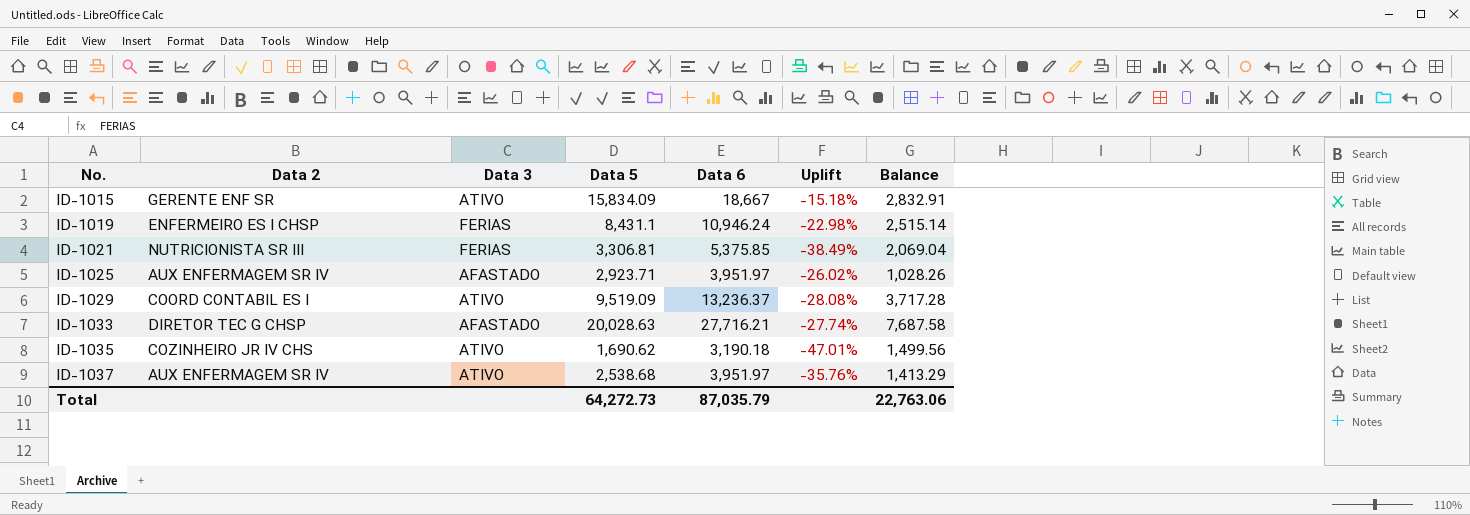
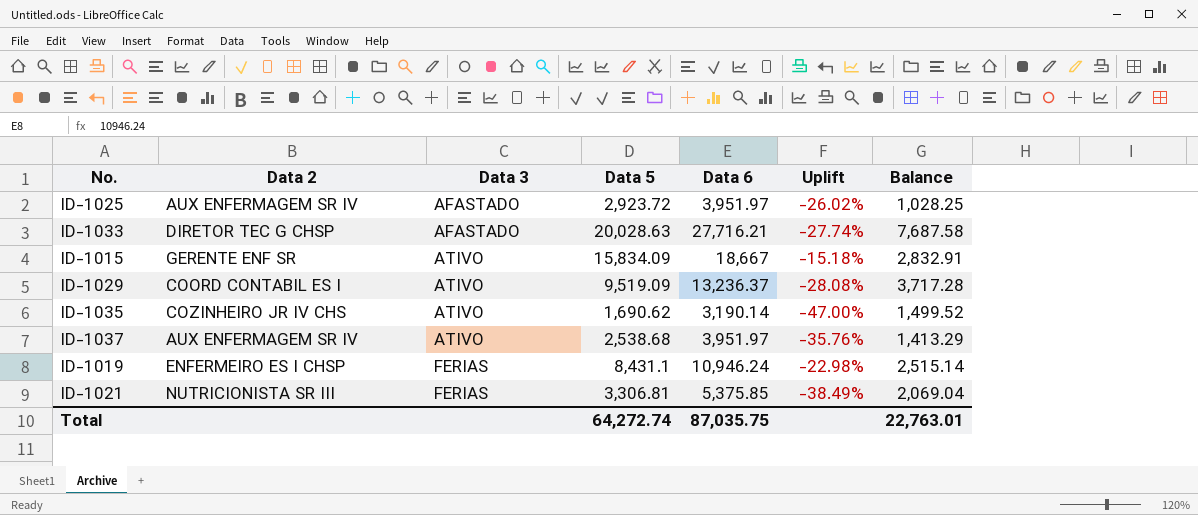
row order: No. ascending -> Data 3 ascending
ID-1025 | Data 5: 2,923.71 -> 2,923.72
ID-1025 | Balance: 1,028.26 -> 1,028.25
ID-1035 | Data 6: 3,190.18 -> 3,190.14
ID-1035 | Uplift: -47.01% -> -47.00%
ID-1035 | Balance: 1,499.56 -> 1,499.52
Total | Data 5: 64,272.73 -> 64,272.74
Total | Data 6: 87,035.79 -> 87,035.75
Total | Balance: 22,763.06 -> 22,763.01

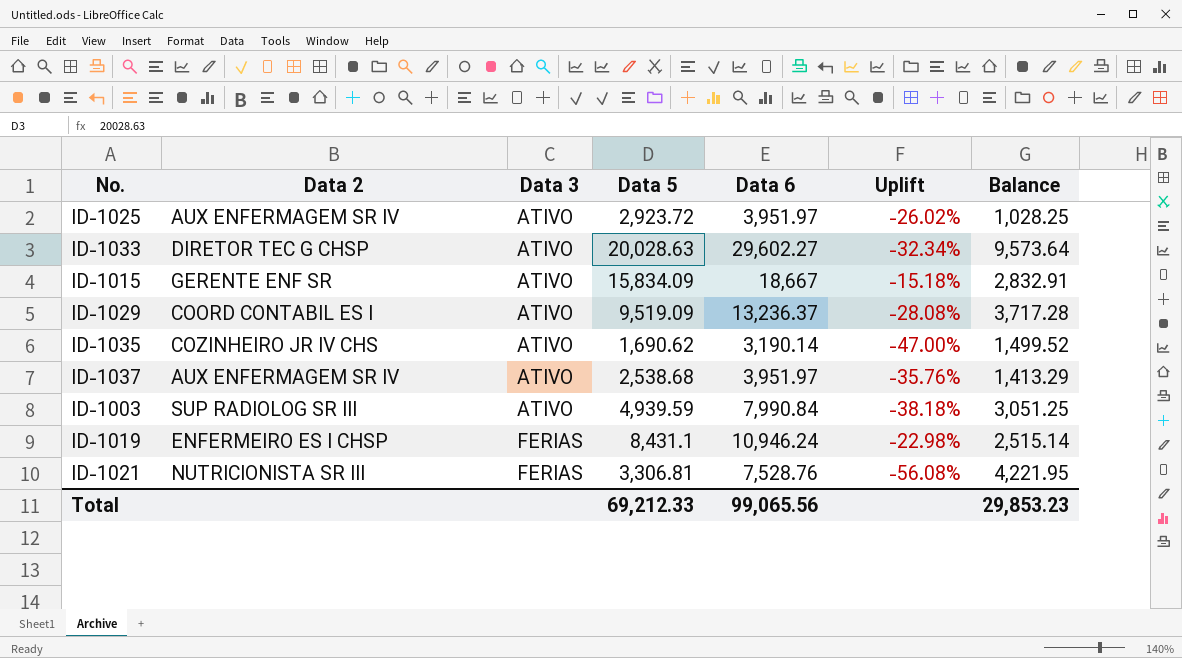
ID-1025 | Data 3: AFASTADO -> ATIVO
ID-1033 | Data 3: AFASTADO -> ATIVO
ID-1033 | Data 6: 27,716.21 -> 29,602.27
ID-1033 | Uplift: -27.74% -> -32.34%
ID-1033 | Balance: 7,687.58 -> 9,573.64
row ID-1003: none -> SUP RADIOLOG SR III | ATIVO | 4,939.59 | 7,990.84 | -38.18% | 3,051.25
ID-1021 | Data 6: 5,375.85 -> 7,528.76
ID-1021 | Uplift: -38.49% -> -56.08%
ID-1021 | Balance: 2,069.04 -> 4,221.95
Total | Data 5: 64,272.74 -> 69,212.33
Total | Data 6: 87,035.75 -> 99,065.56
Total | Balance: 22,763.01 -> 29,853.23

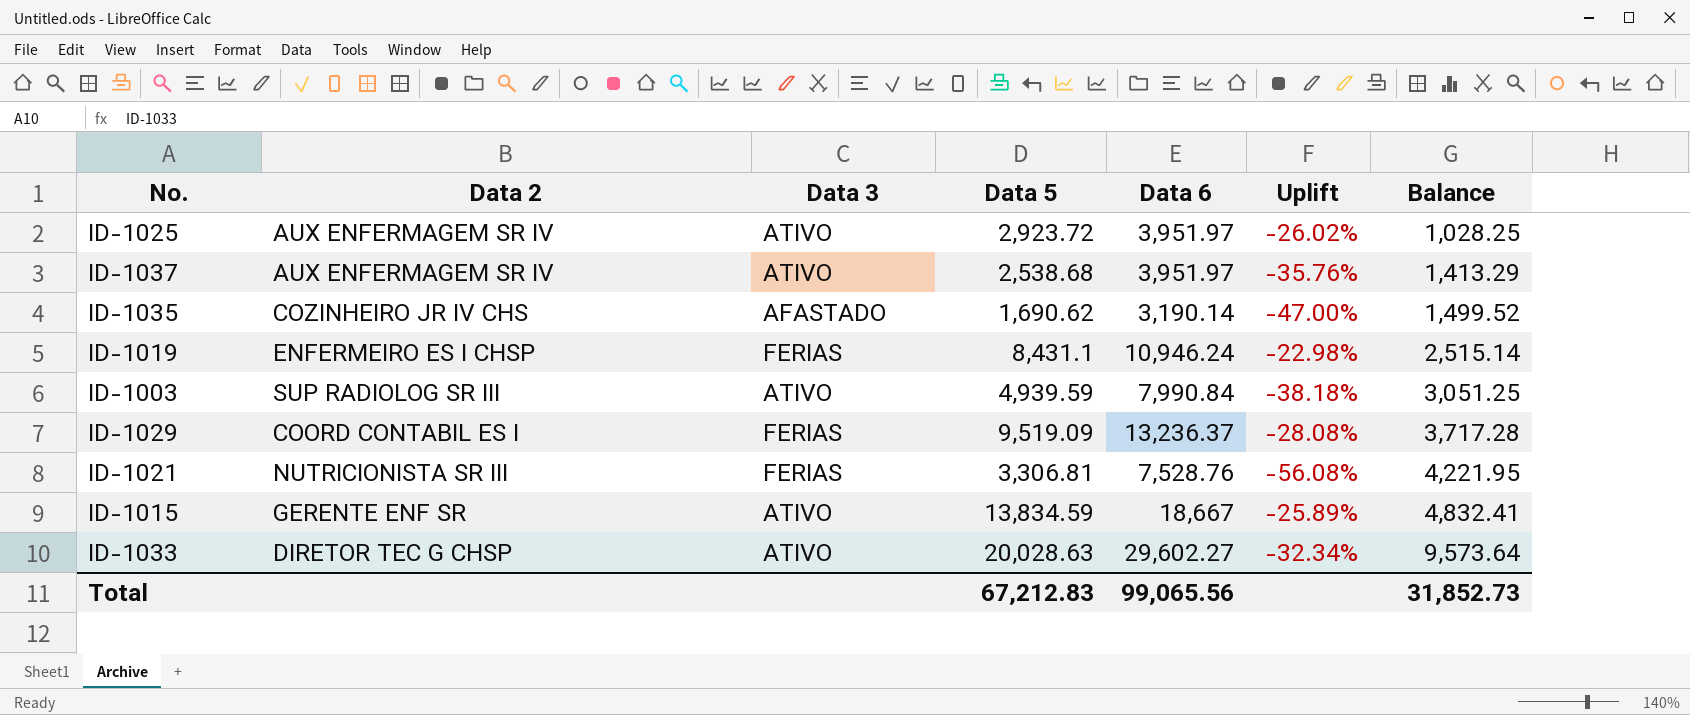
row order: Data 3 ascending -> Balance ascending
ID-1035 | Data 3: ATIVO -> AFASTADO
ID-1029 | Data 3: ATIVO -> FERIAS
ID-1015 | Data 5: 15,834.09 -> 13,834.59
ID-1015 | Uplift: -15.18% -> -25.89%
ID-1015 | Balance: 2,832.91 -> 4,832.41
Total | Data 5: 69,212.33 -> 67,212.83
Total | Balance: 29,853.23 -> 31,852.73

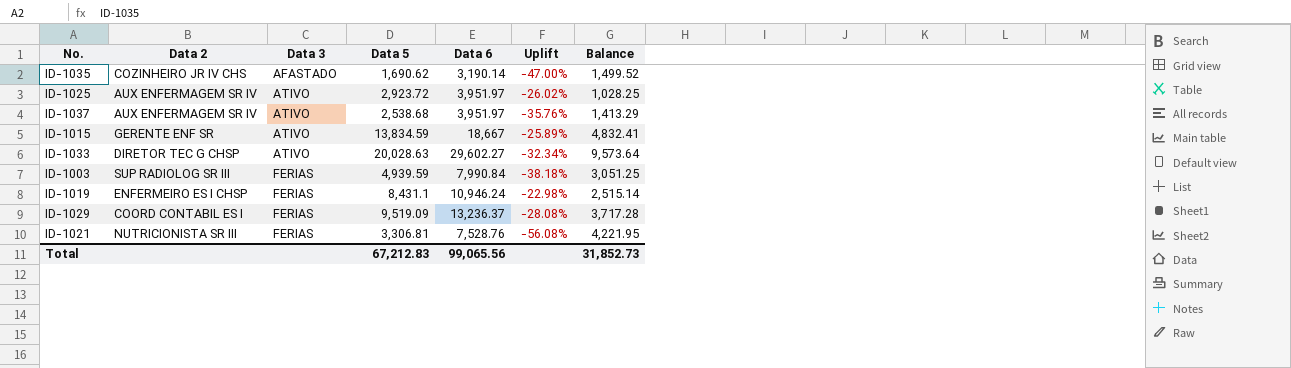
row order: Balance ascending -> Data 3 ascending
ID-1003 | Data 3: ATIVO -> FERIAS

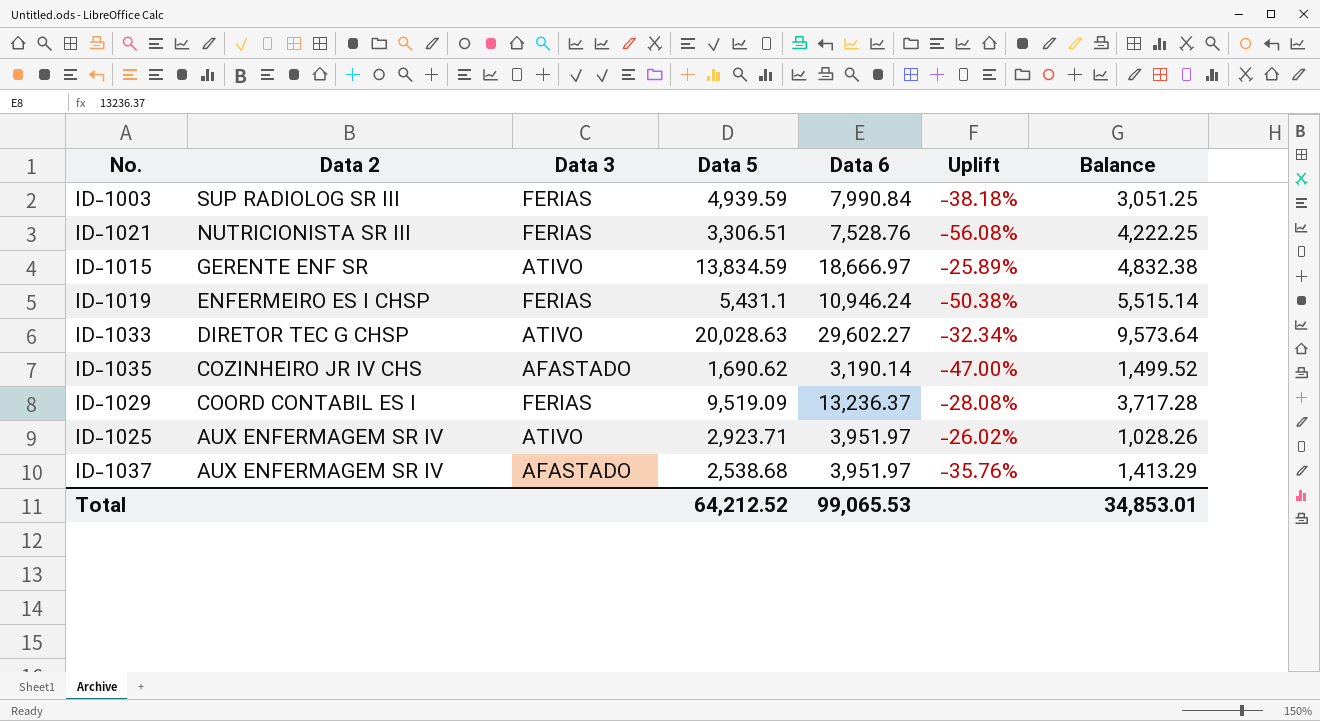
row order: Data 3 ascending -> Data 2 descending
ID-1021 | Data 5: 3,306.81 -> 3,306.51
ID-1021 | Balance: 4,221.95 -> 4,222.25
ID-1015 | Data 6: 18,667 -> 18,666.97
ID-1015 | Balance: 4,832.41 -> 4,832.38
ID-1019 | Data 5: 8,431.1 -> 5,431.1
ID-1019 | Uplift: -22.98% -> -50.38%
ID-1019 | Balance: 2,515.14 -> 5,515.14
ID-1025 | Data 5: 2,923.72 -> 2,923.71
ID-1025 | Balance: 1,028.25 -> 1,028.26
ID-1037 | Data 3: ATIVO -> AFASTADO
Total | Data 5: 67,212.83 -> 64,212.52
Total | Data 6: 99,065.56 -> 99,065.53
Total | Balance: 31,852.73 -> 34,853.01

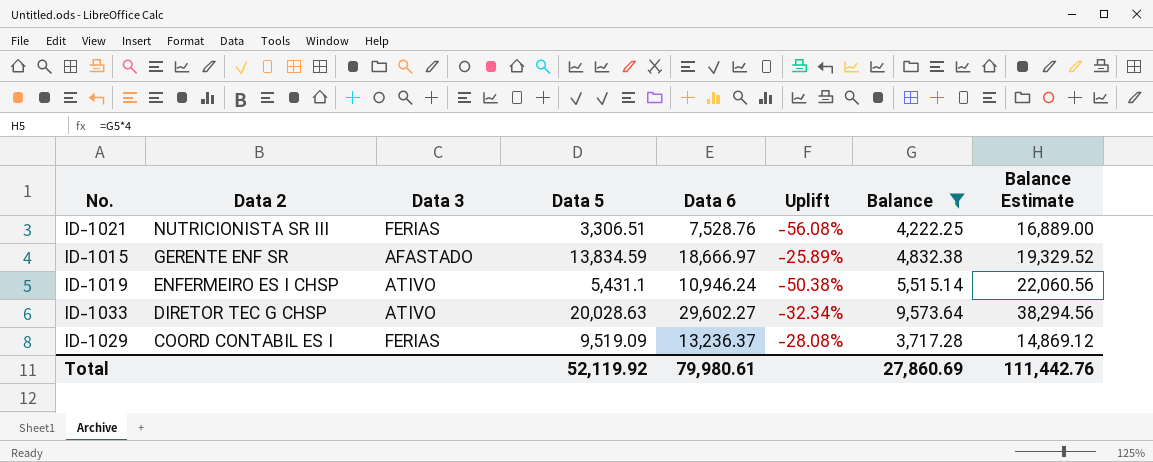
filter: none -> Balance >= 3,717.28
column Balance Estimate | formula: none -> [Balance] * 4
ID-1015 | Data 3: ATIVO -> AFASTADO
ID-1019 | Data 3: FERIAS -> ATIVO
Total | Data 5: 64,212.52 -> 52,119.92
Total | Data 6: 99,065.53 -> 79,980.61
Total | Balance: 34,853.01 -> 27,860.69

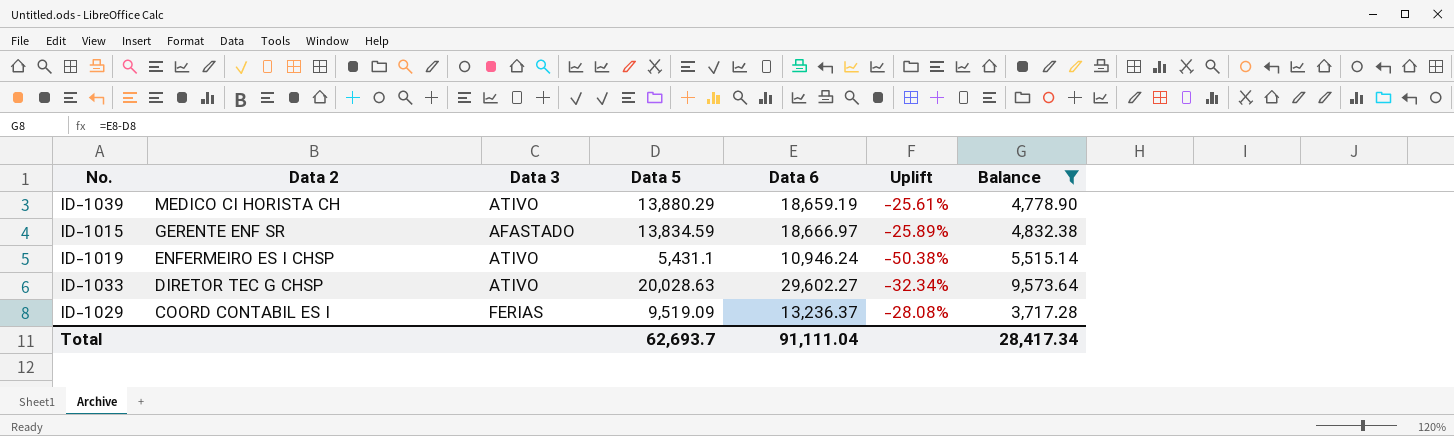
column Balance Estimate | formula: [Balance] * 4 -> none
row ID-1021: NUTRICIONISTA SR III | FERIAS | 3,306.51 | 7,528.76 | -56.08% | 4,222.25 | 16,889.00 -> none
row ID-1039: none -> MEDICO CI HORISTA CH | ATIVO | 13,880.29 | 18,659.19 | -25.61% | 4,778.90
Total | Data 5: 52,119.92 -> 62,693.7
Total | Data 6: 79,980.61 -> 91,111.04
Total | Balance: 27,860.69 -> 28,417.34

